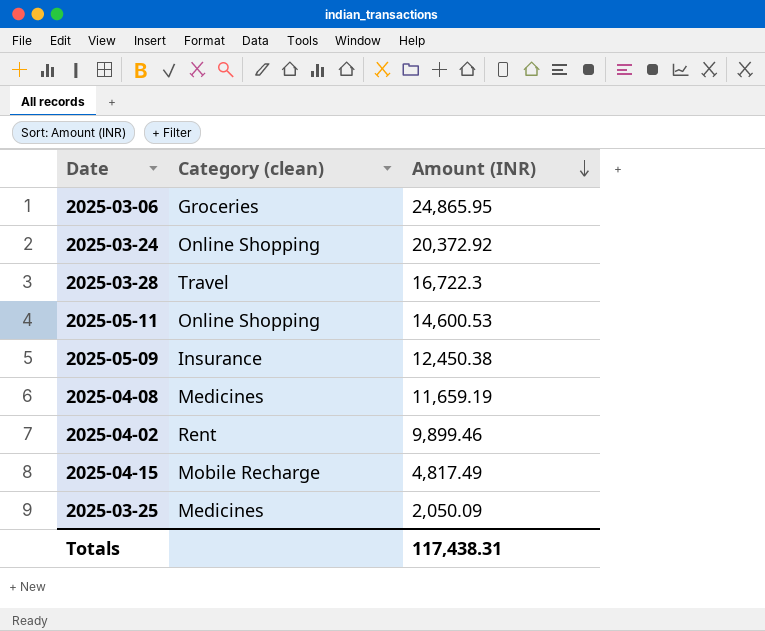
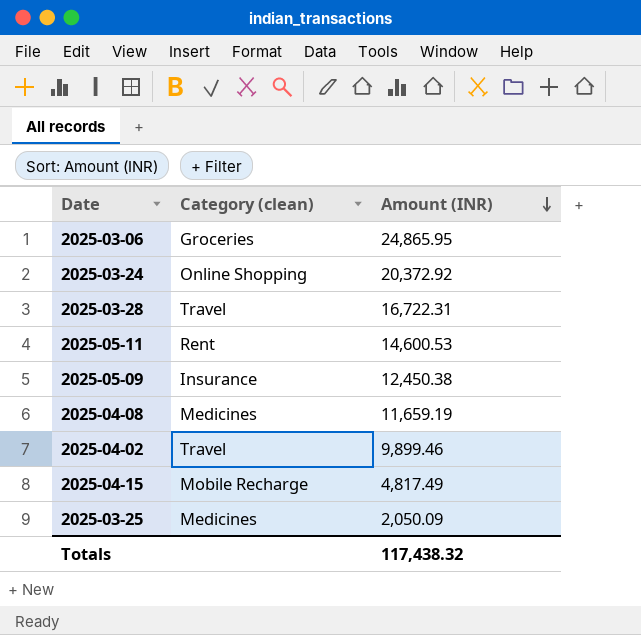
2025-03-28 | Amount (INR): 16,722.3 -> 16,722.31
2025-05-11 | Category (clean): Online Shopping -> Rent
2025-04-02 | Category (clean): Rent -> Travel
Totals | Amount (INR): 117,438.31 -> 117,438.32

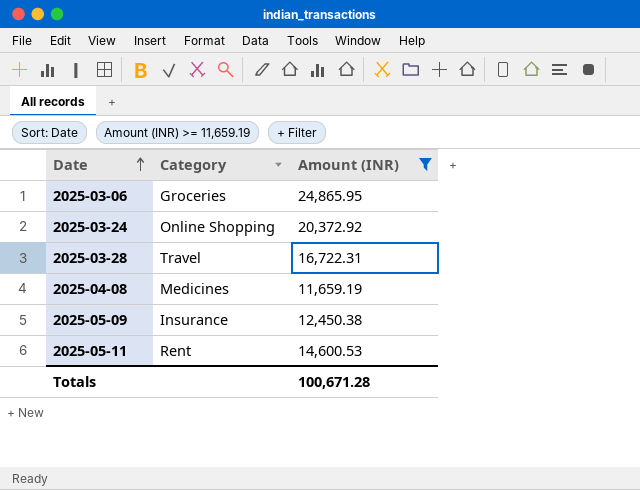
filter: none -> Amount (INR) >= 11,659.19
row order: Amount (INR) descending -> Date ascending
column name: Category (clean) -> Category
Totals | Amount (INR): 117,438.32 -> 100,671.28

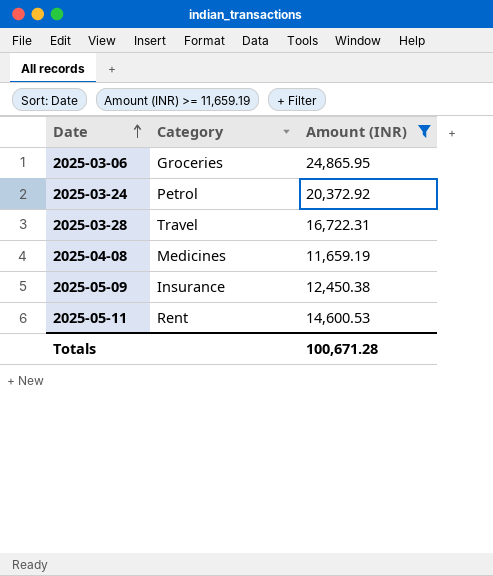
2025-03-24 | Category: Online Shopping -> Petrol

